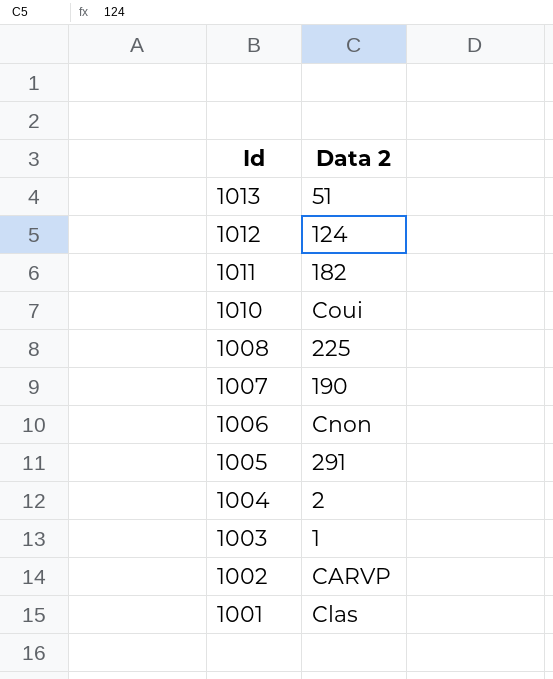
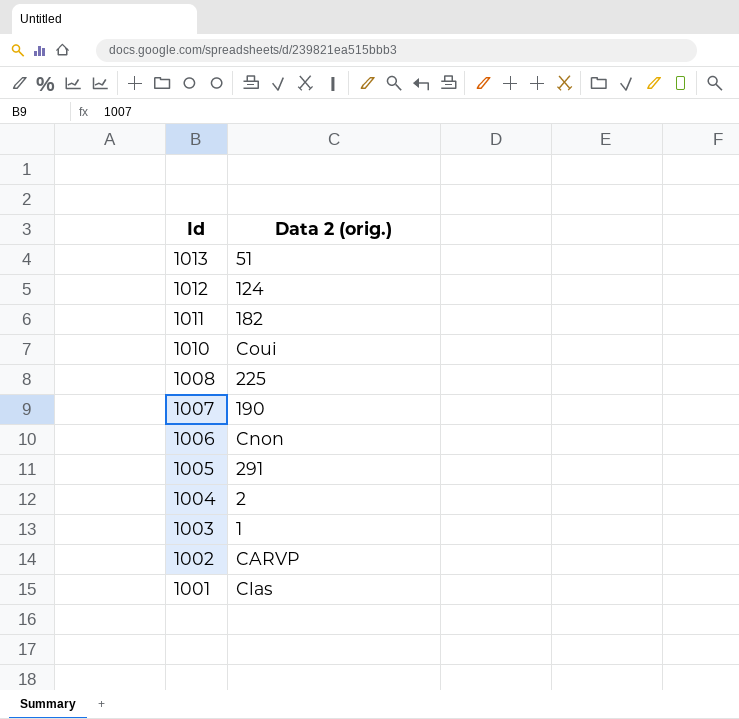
column name: Data 2 -> Data 2 (orig.)

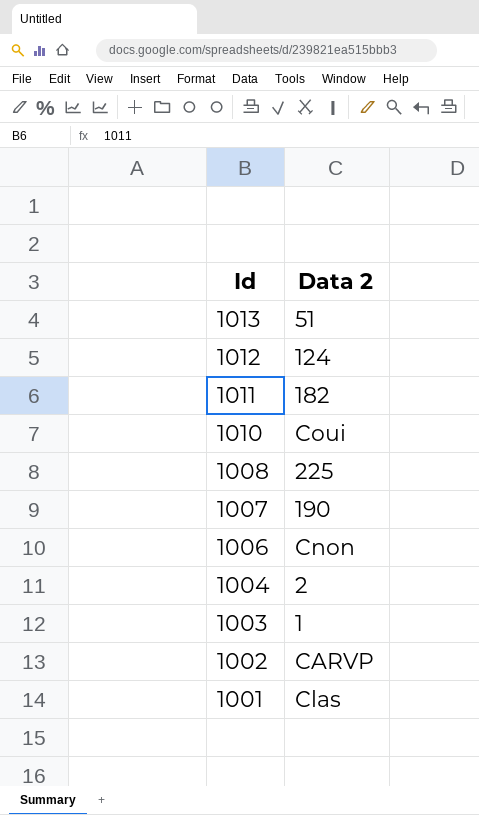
column name: Data 2 (orig.) -> Data 2
row 1005: 291 -> none

